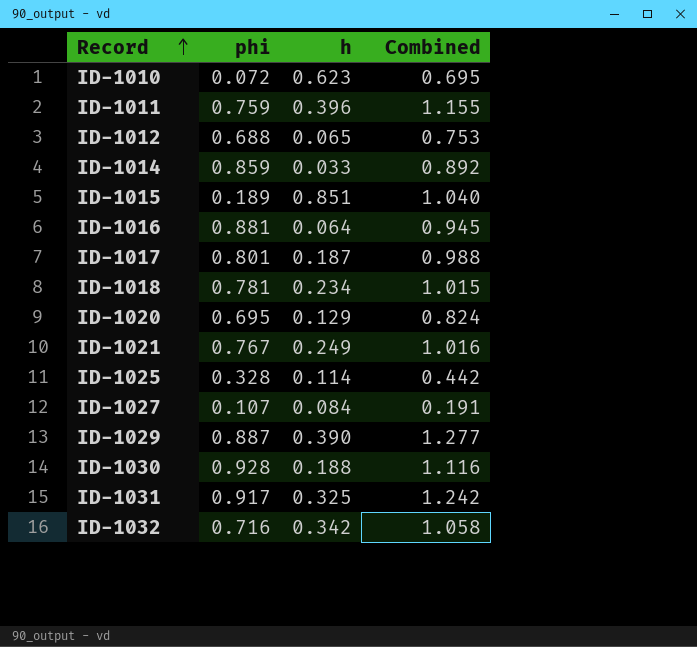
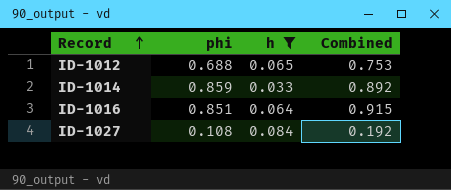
filter: none -> h <= 0.084
ID-1016 | phi: 0.881 -> 0.851
ID-1016 | Combined: 0.945 -> 0.915
ID-1027 | phi: 0.107 -> 0.108
ID-1027 | Combined: 0.191 -> 0.192

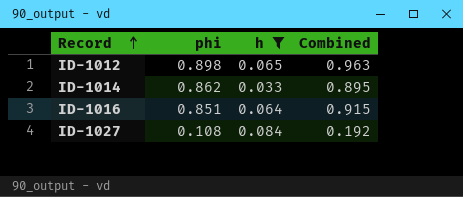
ID-1012 | phi: 0.688 -> 0.898
ID-1012 | Combined: 0.753 -> 0.963
ID-1014 | phi: 0.859 -> 0.862
ID-1014 | Combined: 0.892 -> 0.895

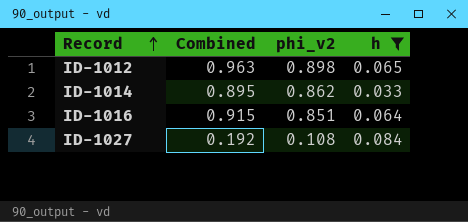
column Combined | position: 4 -> 2
column name: phi -> phi_v2

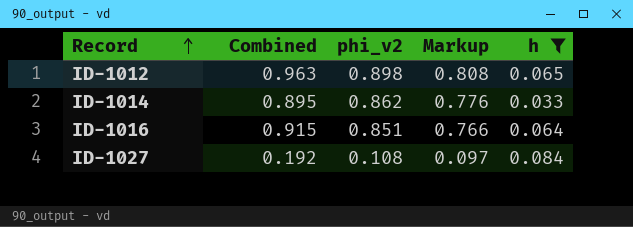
column Markup | formula: none -> [phi_v2] * 0.9

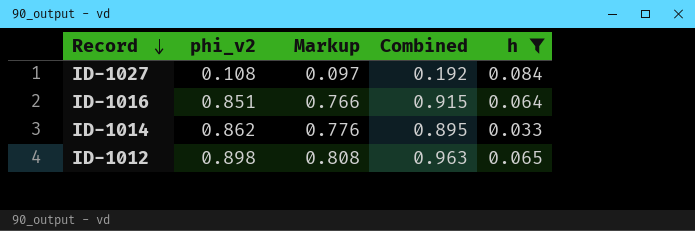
row order: Record ascending -> Record descending
column Combined | position: 2 -> 4

